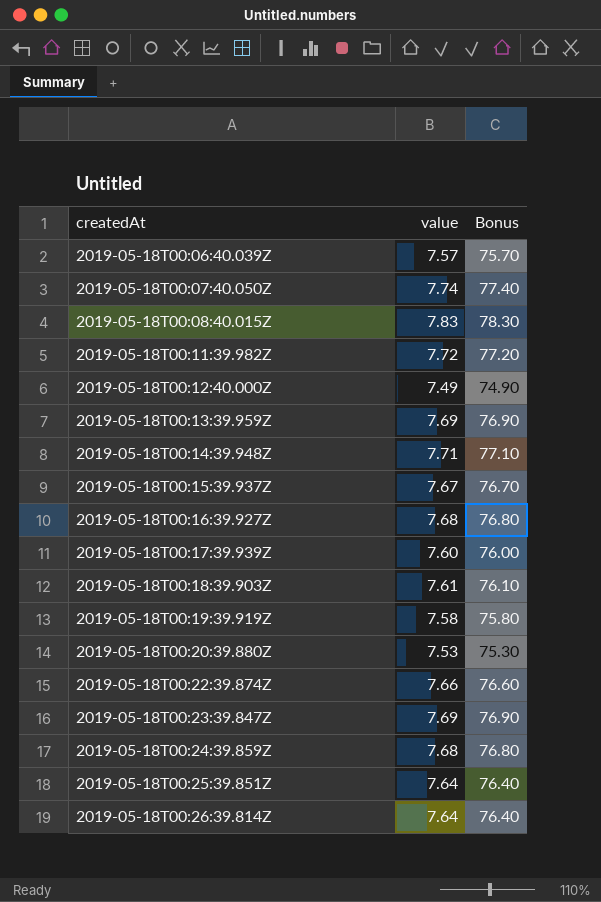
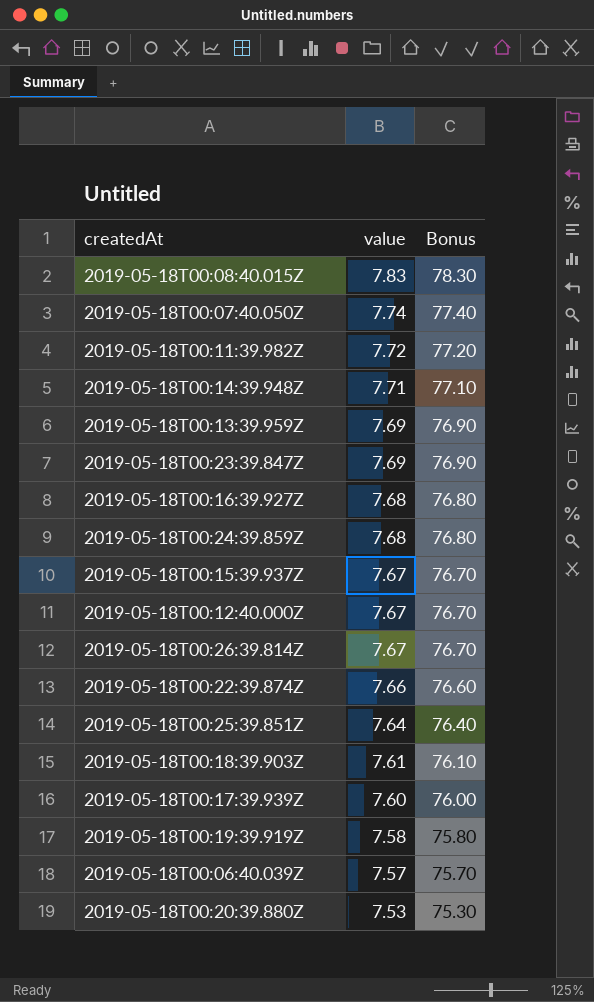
row order: createdAt ascending -> value descending
2019-05-18T00:12:40.000Z | value: 7.49 -> 7.67
2019-05-18T00:12:40.000Z | Bonus: 74.90 -> 76.70
2019-05-18T00:26:39.814Z | value: 7.64 -> 7.67
2019-05-18T00:26:39.814Z | Bonus: 76.40 -> 76.70

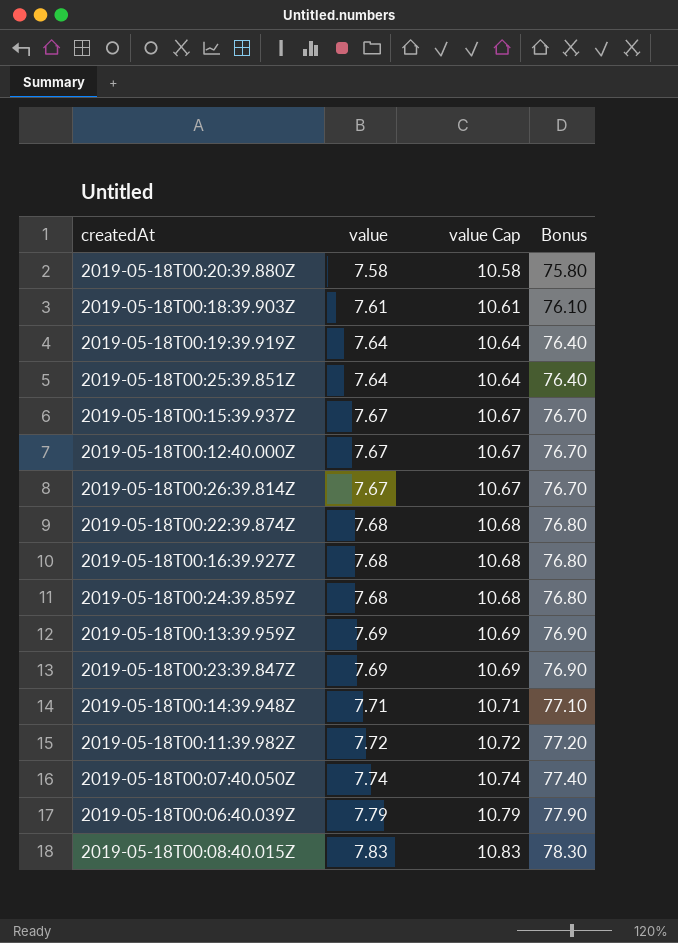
row order: value descending -> value ascending
column value Cap | formula: none -> [value] + 3
row 2019-05-18T00:17:39.939Z: 7.60 | 76.00 -> none
2019-05-18T00:20:39.880Z | value: 7.53 -> 7.58
2019-05-18T00:20:39.880Z | Bonus: 75.30 -> 75.80
2019-05-18T00:19:39.919Z | value: 7.58 -> 7.64
2019-05-18T00:19:39.919Z | Bonus: 75.80 -> 76.40
2019-05-18T00:22:39.874Z | value: 7.66 -> 7.68
2019-05-18T00:22:39.874Z | Bonus: 76.60 -> 76.80
2019-05-18T00:06:40.039Z | value: 7.57 -> 7.79
2019-05-18T00:06:40.039Z | Bonus: 75.70 -> 77.90

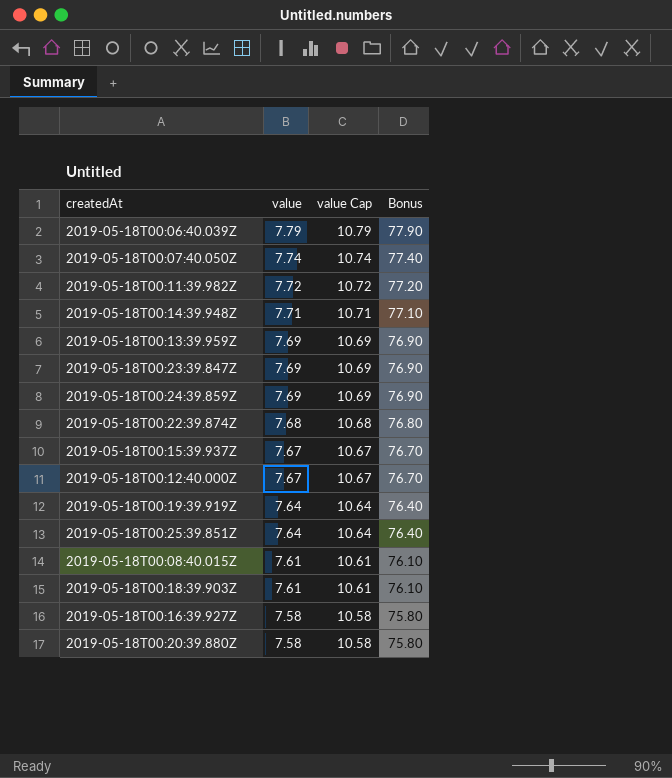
row order: value ascending -> value descending
row 2019-05-18T00:26:39.814Z: 7.67 | 10.67 | 76.70 -> none
2019-05-18T00:24:39.859Z | value: 7.68 -> 7.69
2019-05-18T00:24:39.859Z | value Cap: 10.68 -> 10.69
2019-05-18T00:24:39.859Z | Bonus: 76.80 -> 76.90
2019-05-18T00:08:40.015Z | value: 7.83 -> 7.61
2019-05-18T00:08:40.015Z | value Cap: 10.83 -> 10.61
2019-05-18T00:08:40.015Z | Bonus: 78.30 -> 76.10
2019-05-18T00:16:39.927Z | value: 7.68 -> 7.58
2019-05-18T00:16:39.927Z | value Cap: 10.68 -> 10.58
2019-05-18T00:16:39.927Z | Bonus: 76.80 -> 75.80

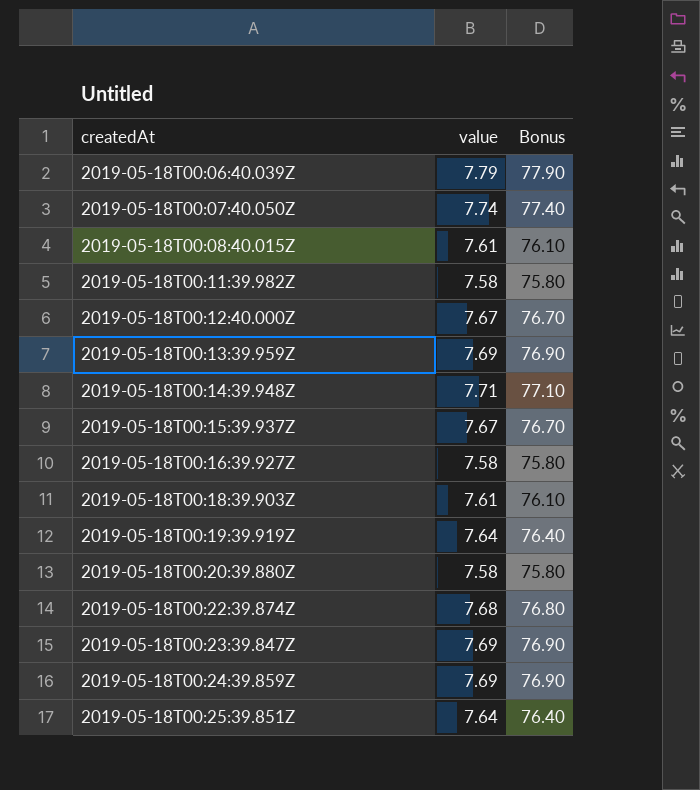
row order: value descending -> createdAt ascending
column value Cap | formula: [value] + 3 -> none
2019-05-18T00:11:39.982Z | value: 7.72 -> 7.58
2019-05-18T00:11:39.982Z | Bonus: 77.20 -> 75.80

